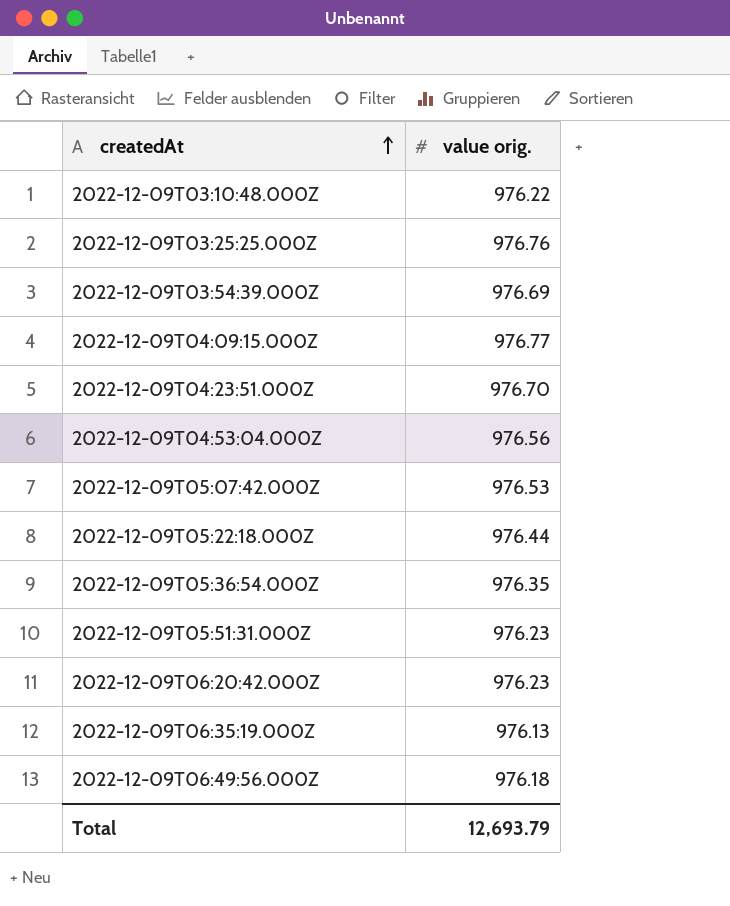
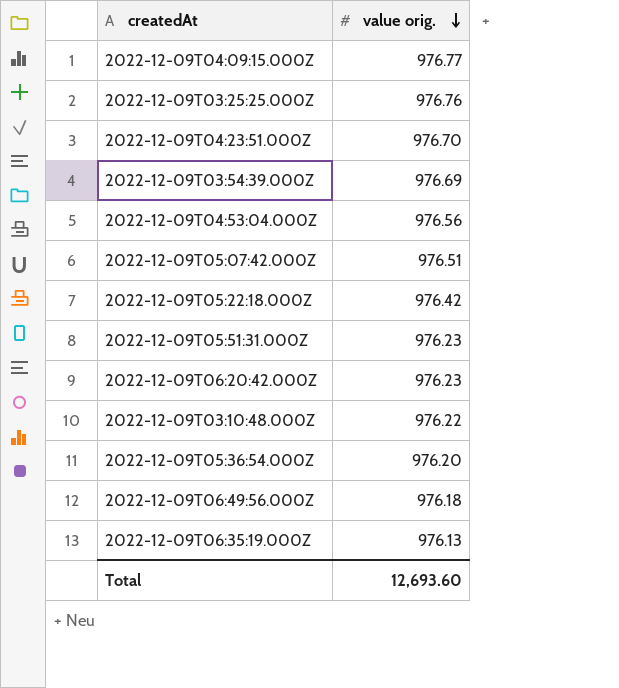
row order: createdAt ascending -> value orig. descending
2022-12-09T05:07:42.000Z | value orig.: 976.53 -> 976.51
2022-12-09T05:22:18.000Z | value orig.: 976.44 -> 976.42
2022-12-09T05:36:54.000Z | value orig.: 976.35 -> 976.20
Total | value orig.: 12,693.79 -> 12,693.60

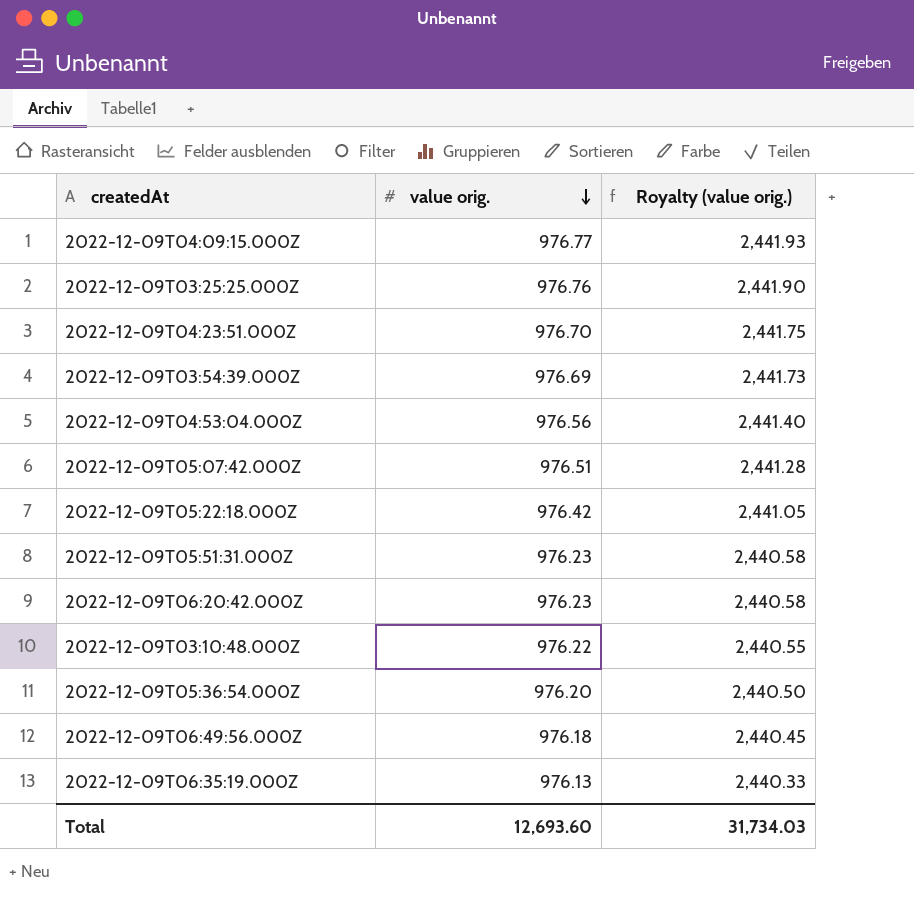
column Royalty (value orig.) | formula: none -> [value orig.] * 2.5

